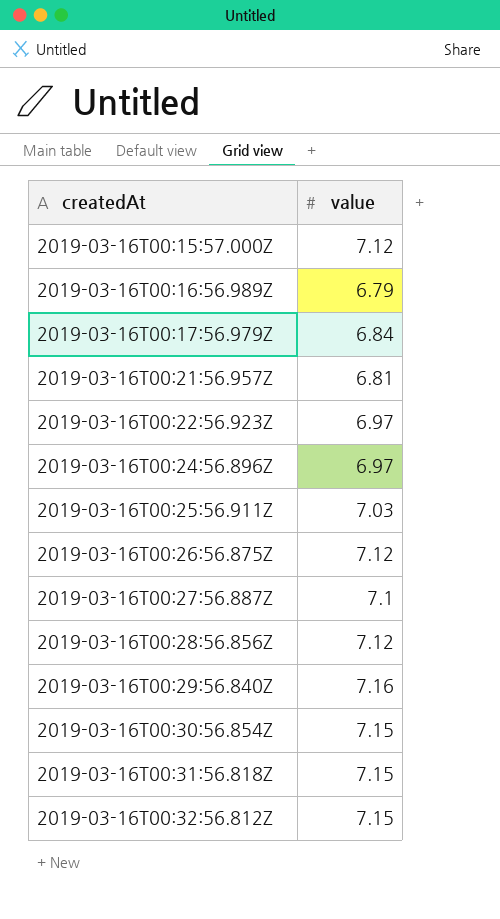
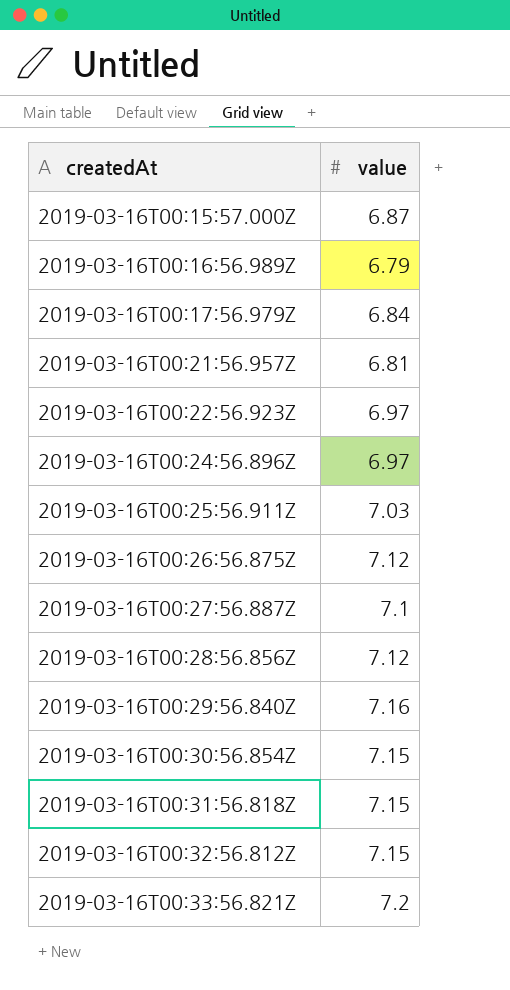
2019-03-16T00:15:57.000Z | value: 7.12 -> 6.87
row 2019-03-16T00:33:56.821Z: none -> 7.2

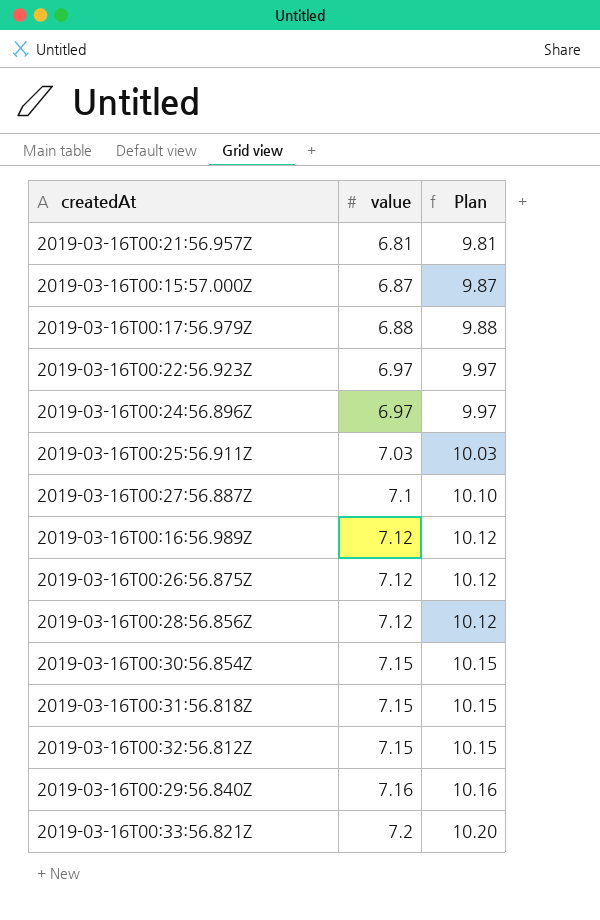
row order: createdAt ascending -> value ascending
column Plan | formula: none -> [value] + 3
2019-03-16T00:17:56.979Z | value: 6.84 -> 6.88
2019-03-16T00:16:56.989Z | value: 6.79 -> 7.12

